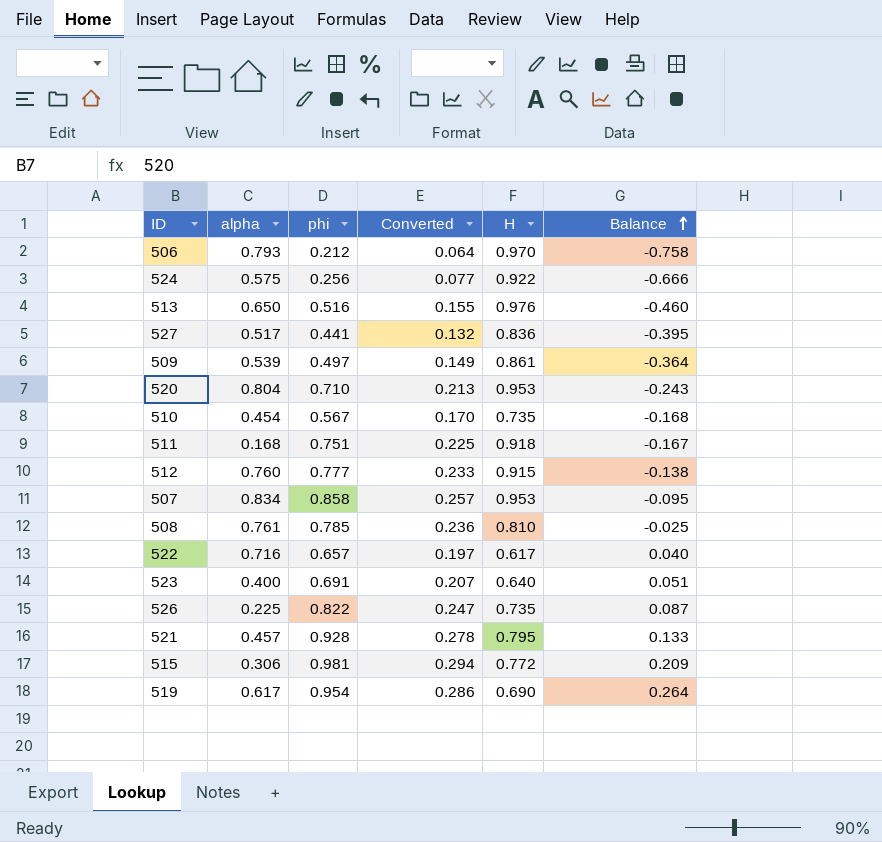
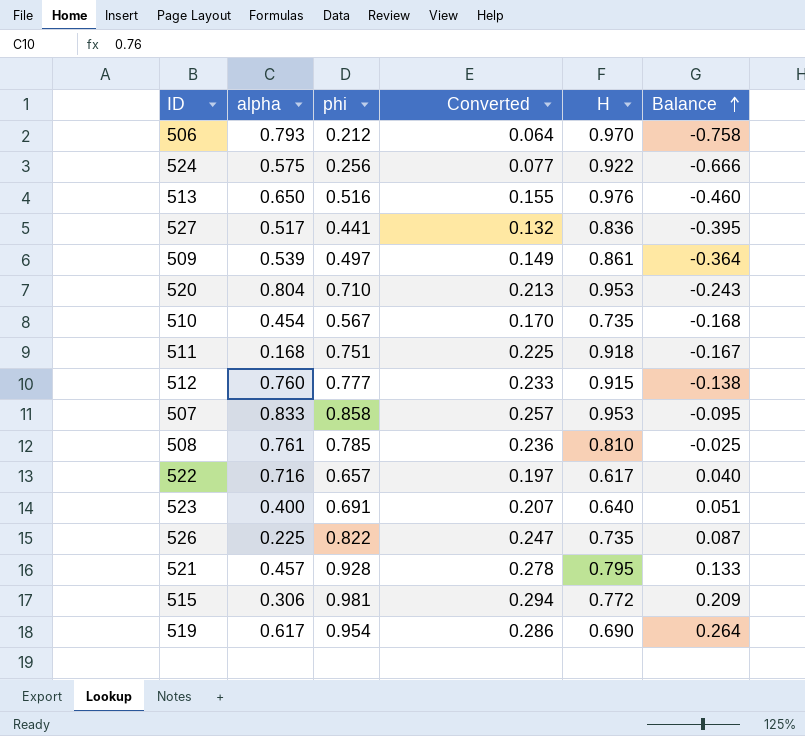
507 | alpha: 0.834 -> 0.833

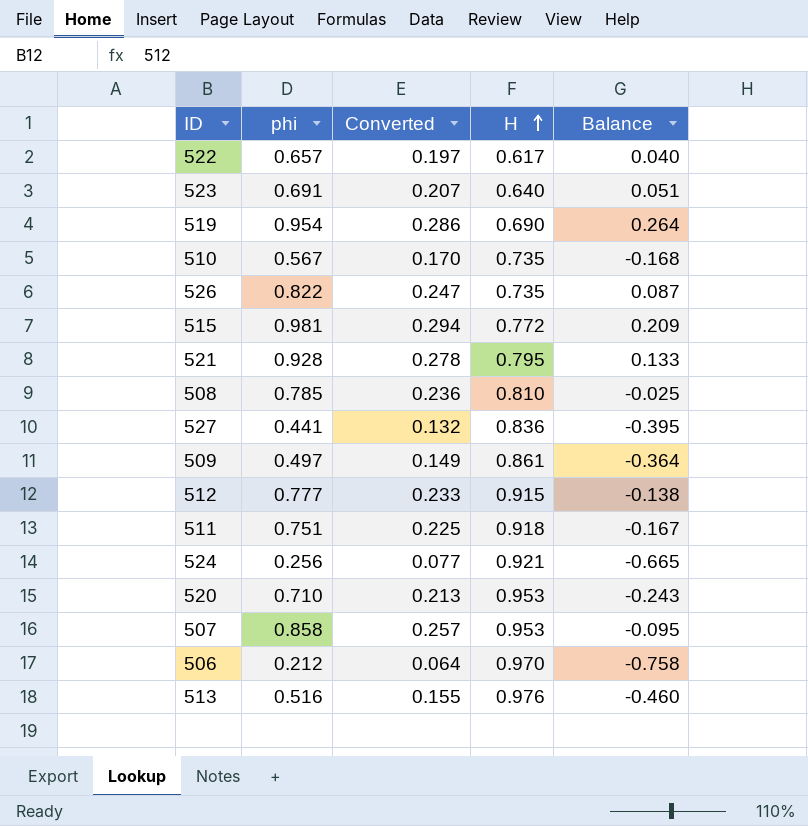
row order: Balance ascending -> H ascending
column alpha | position: 2 -> none
524 | H: 0.922 -> 0.921
524 | Balance: -0.666 -> -0.665

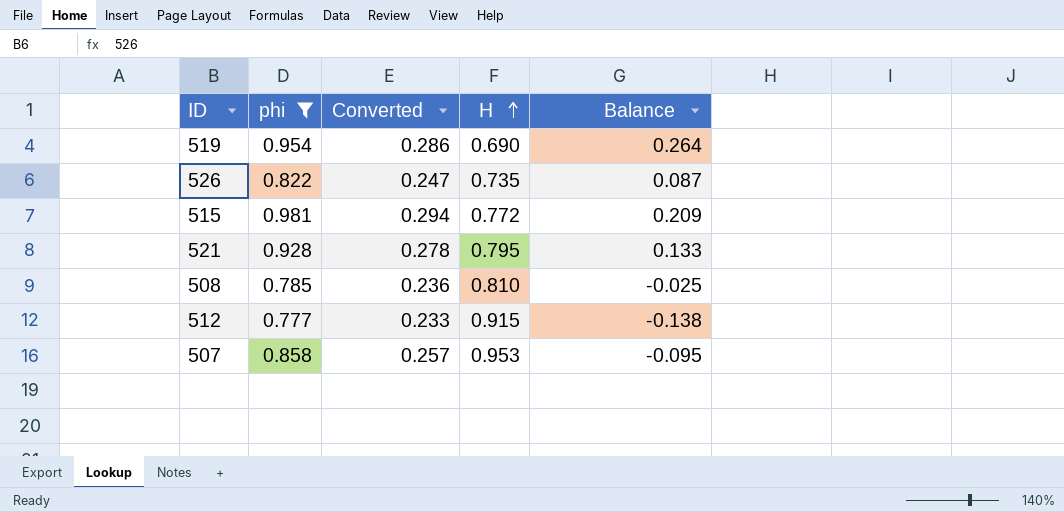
filter: none -> phi >= 0.777

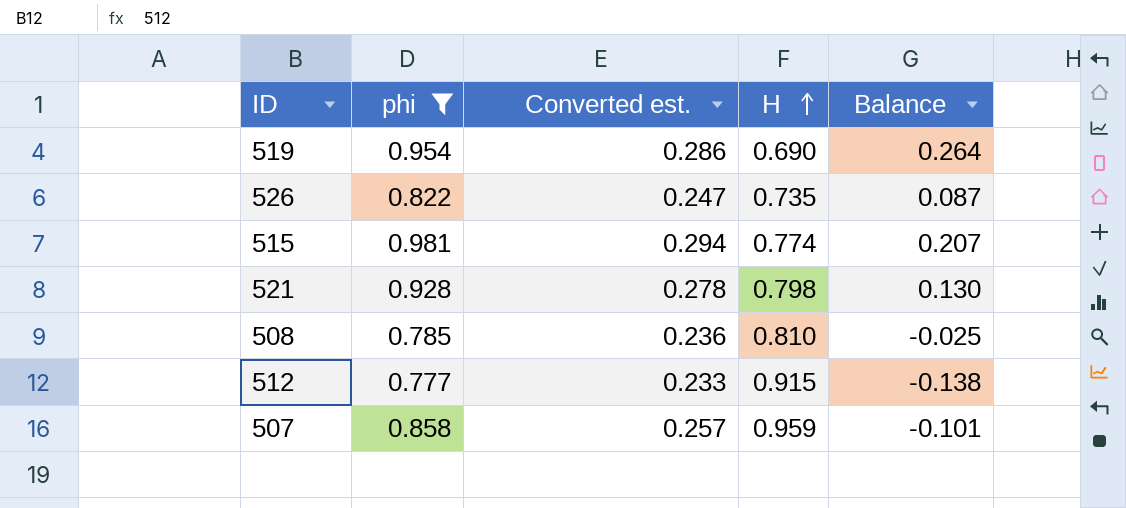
column name: Converted -> Converted est.
515 | H: 0.772 -> 0.774
515 | Balance: 0.209 -> 0.207
521 | H: 0.795 -> 0.798
521 | Balance: 0.133 -> 0.130
507 | H: 0.953 -> 0.959
507 | Balance: -0.095 -> -0.101

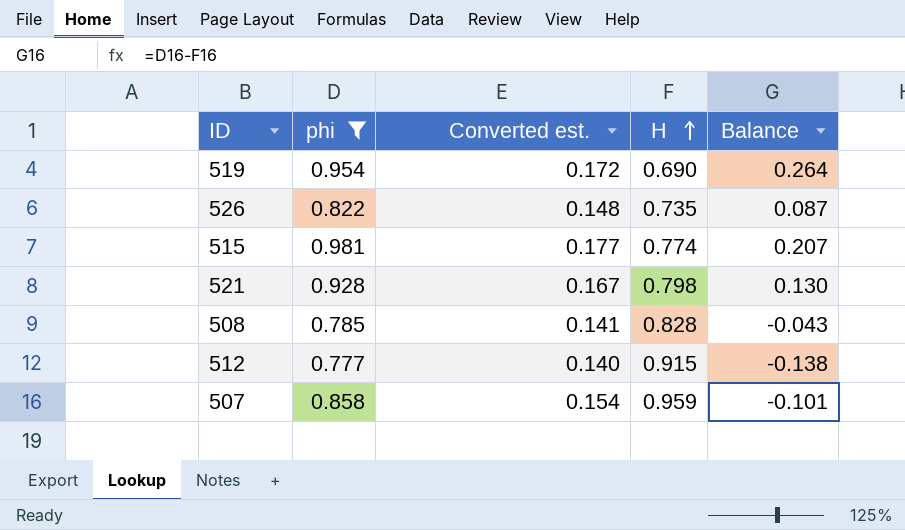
column Converted est. | formula: [phi] * 0.3 -> [phi] * 0.18
508 | H: 0.810 -> 0.828
508 | Balance: -0.025 -> -0.043

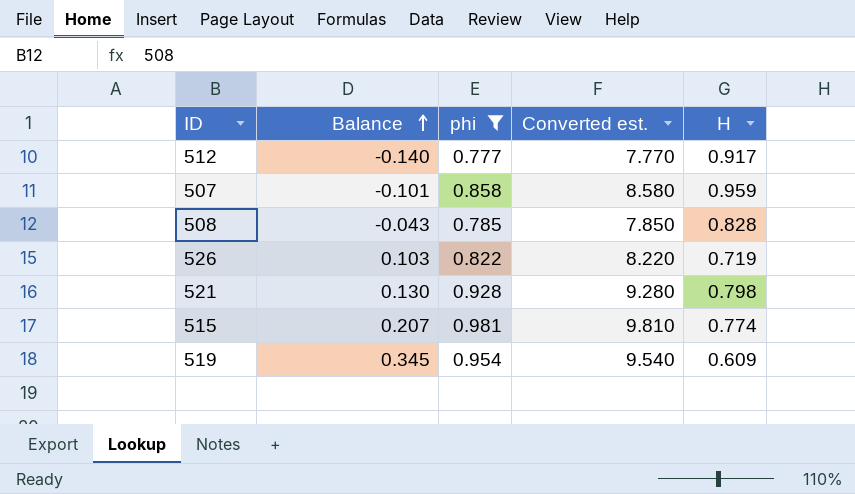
row order: H ascending -> Balance ascending
column Balance | position: 5 -> 2
column Converted est. | formula: [phi] * 0.18 -> [phi] * 10
512 | Balance: -0.138 -> -0.140
512 | H: 0.915 -> 0.917
526 | Balance: 0.087 -> 0.103
526 | H: 0.735 -> 0.719
519 | Balance: 0.264 -> 0.345
519 | H: 0.690 -> 0.609

